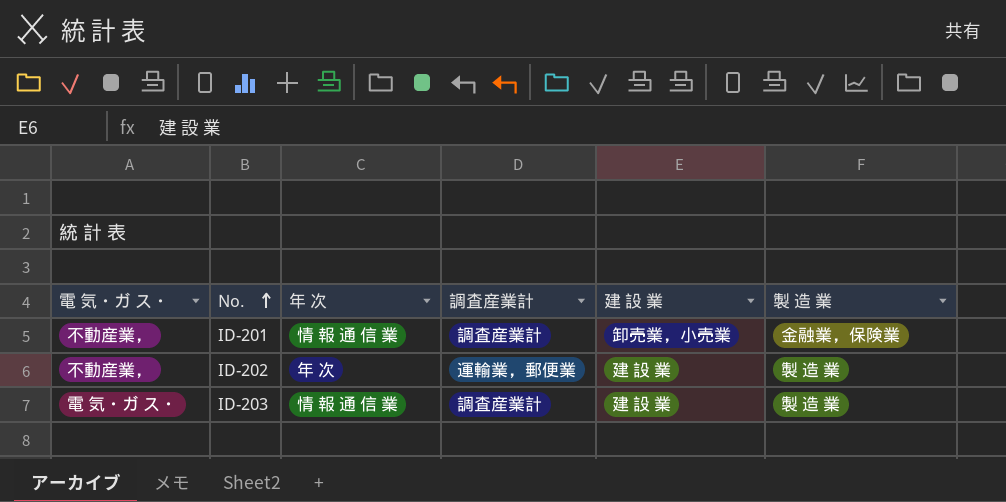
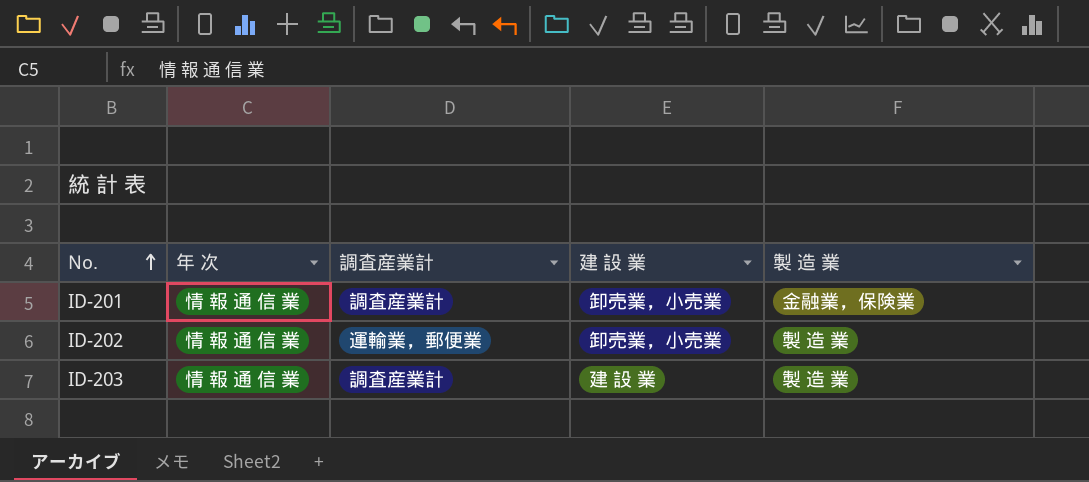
column 電 気・ガ ス・ | position: 1 -> none
ID-202 | 年 次: 年 次 -> 情 報 通 信 業
ID-202 | 建 設 業: 建 設 業 -> 卸売業，小売業

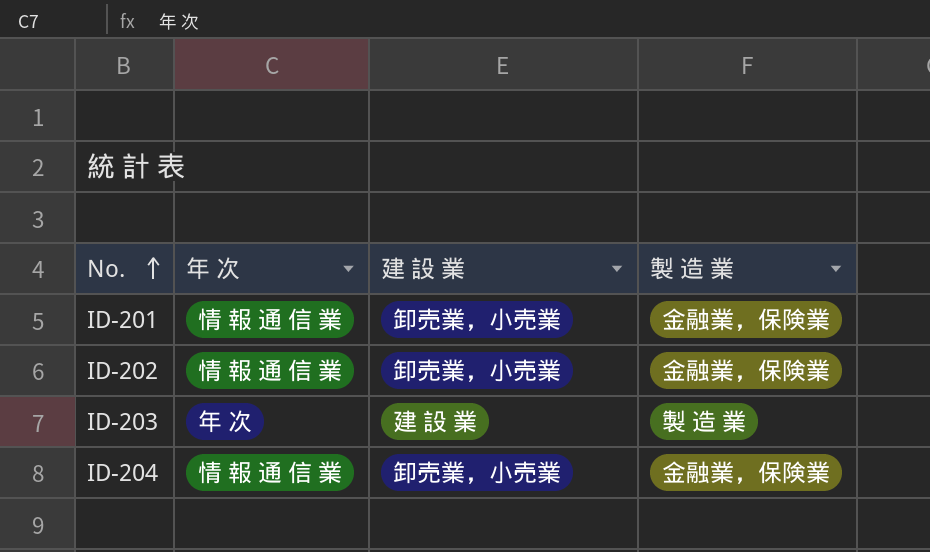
column 調査産業計 | position: 3 -> none
ID-202 | 製 造 業: 製 造 業 -> 金融業，保険業
ID-203 | 年 次: 情 報 通 信 業 -> 年 次
row ID-204: none -> 情 報 通 信 業 | 卸売業，小売業 | 金融業，保険業

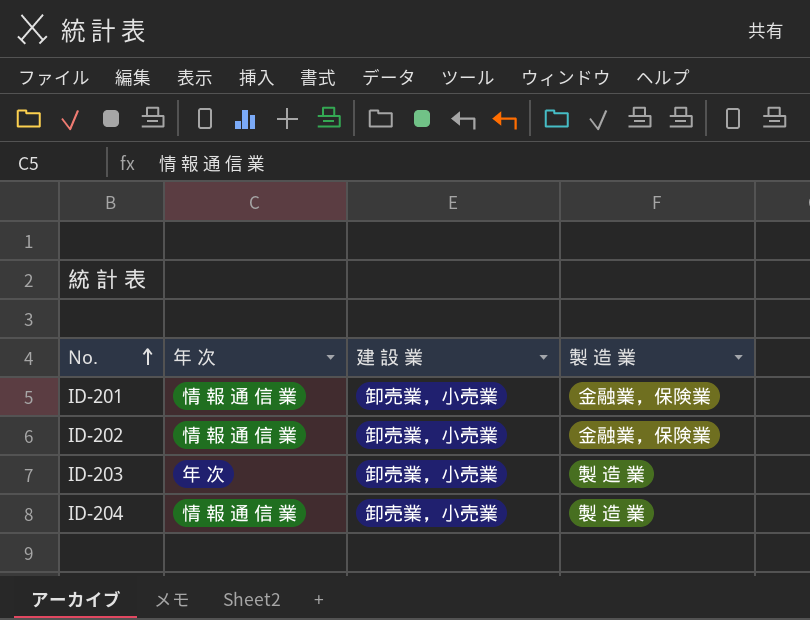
ID-203 | 建 設 業: 建 設 業 -> 卸売業，小売業
ID-204 | 製 造 業: 金融業，保険業 -> 製 造 業

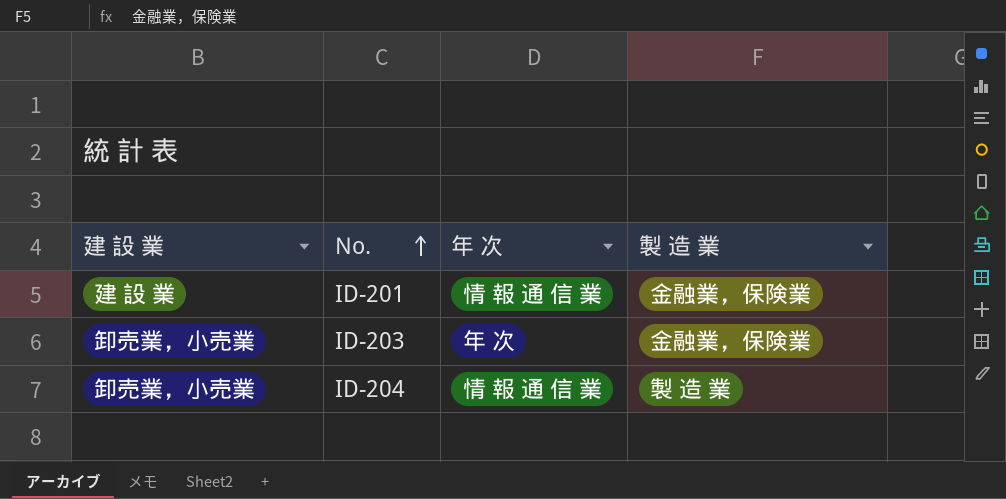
column 建 設 業 | position: 3 -> 1
row ID-202: 情 報 通 信 業 | 卸売業，小売業 | 金融業，保険業 -> none
ID-201 | 建 設 業: 卸売業，小売業 -> 建 設 業
ID-203 | 製 造 業: 製 造 業 -> 金融業，保険業

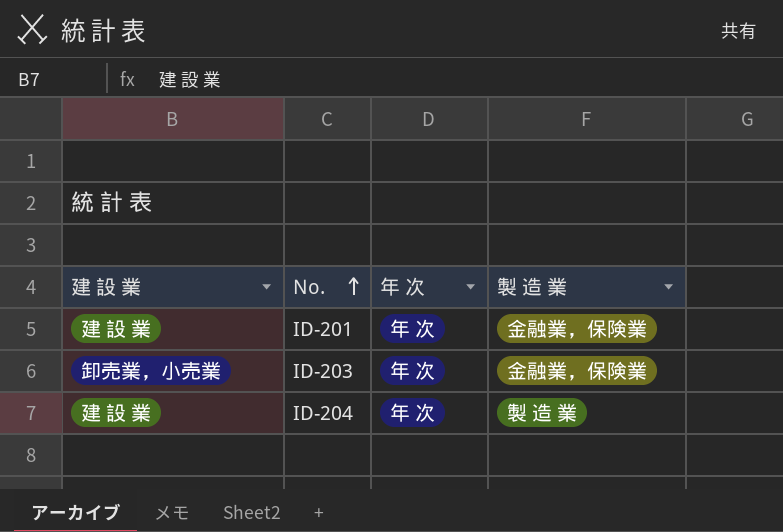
ID-201 | 年 次: 情 報 通 信 業 -> 年 次
ID-204 | 建 設 業: 卸売業，小売業 -> 建 設 業
ID-204 | 年 次: 情 報 通 信 業 -> 年 次

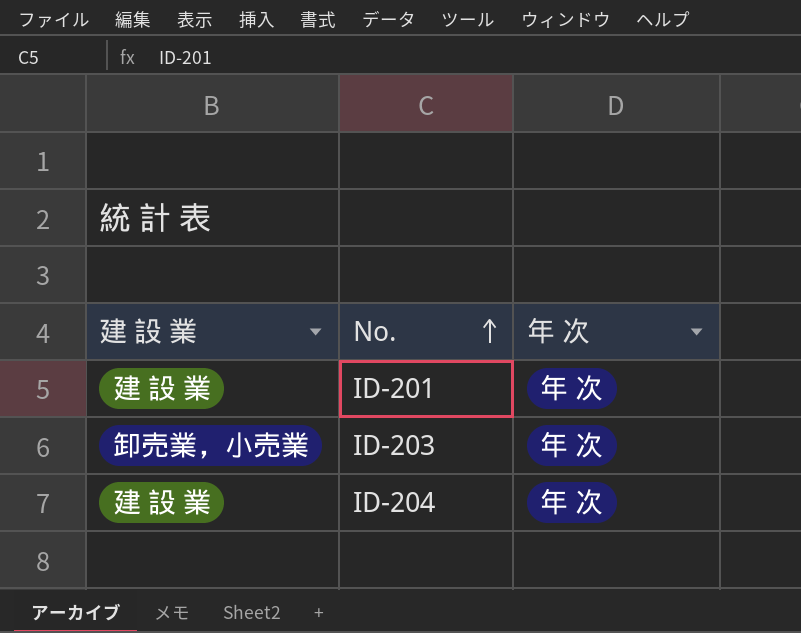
column 製 造 業 | position: 4 -> none

